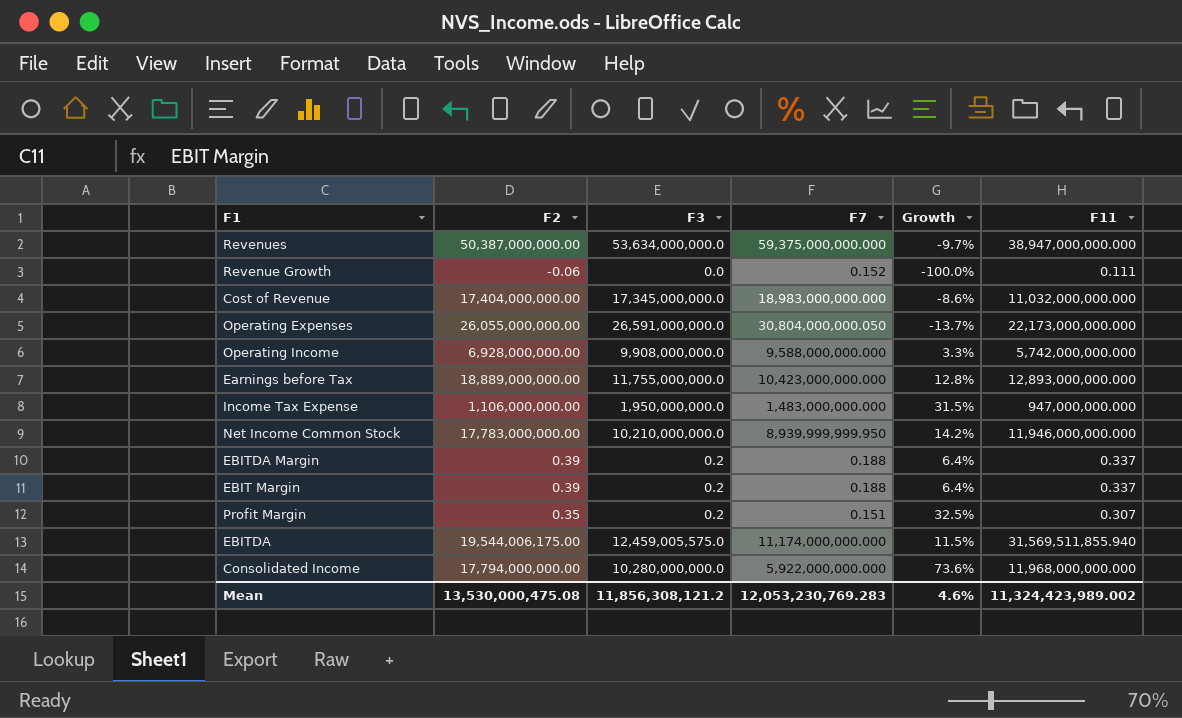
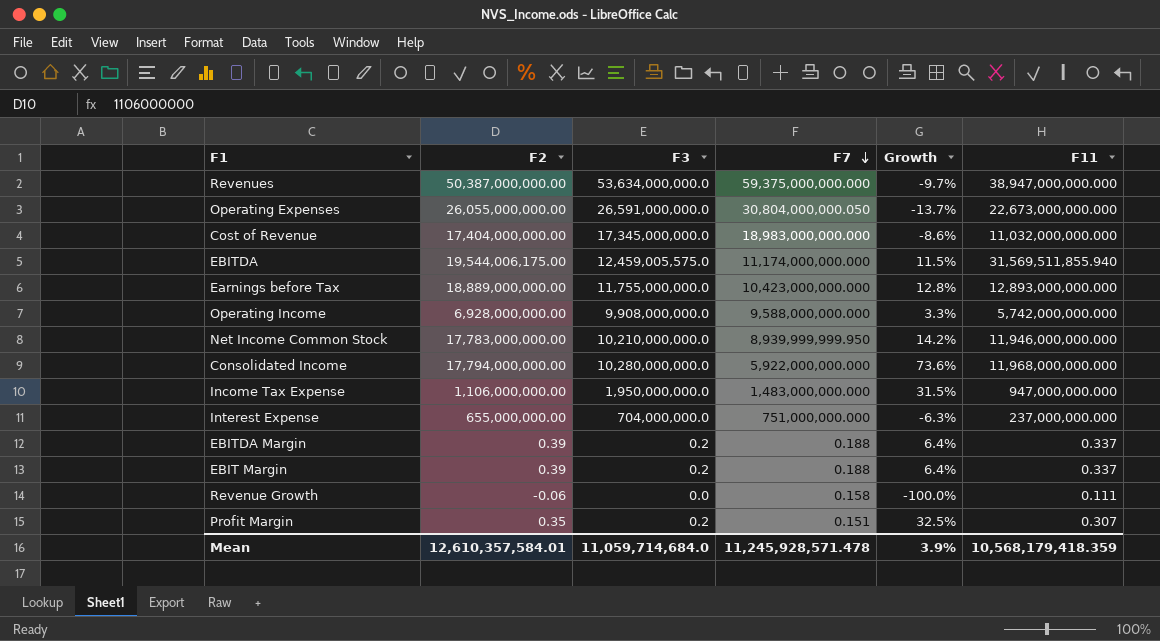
row order: none -> F7 descending
Operating Expenses | F11: 22,173,000,000.000 -> 22,673,000,000.000
row Interest Expense: none -> 655,000,000.00 | 704,000,000.0 | 751,000,000.000 | -6.3% | 237,000,000.000
Revenue Growth | F7: 0.152 -> 0.158
Mean | F2: 13,530,000,475.08 -> 12,610,357,584.01
Mean | F3: 11,856,308,121.2 -> 11,059,714,684.0
Mean | F7: 12,053,230,769.283 -> 11,245,928,571.478
Mean | Growth: 4.6% -> 3.9%
Mean | F11: 11,324,423,989.002 -> 10,568,179,418.359

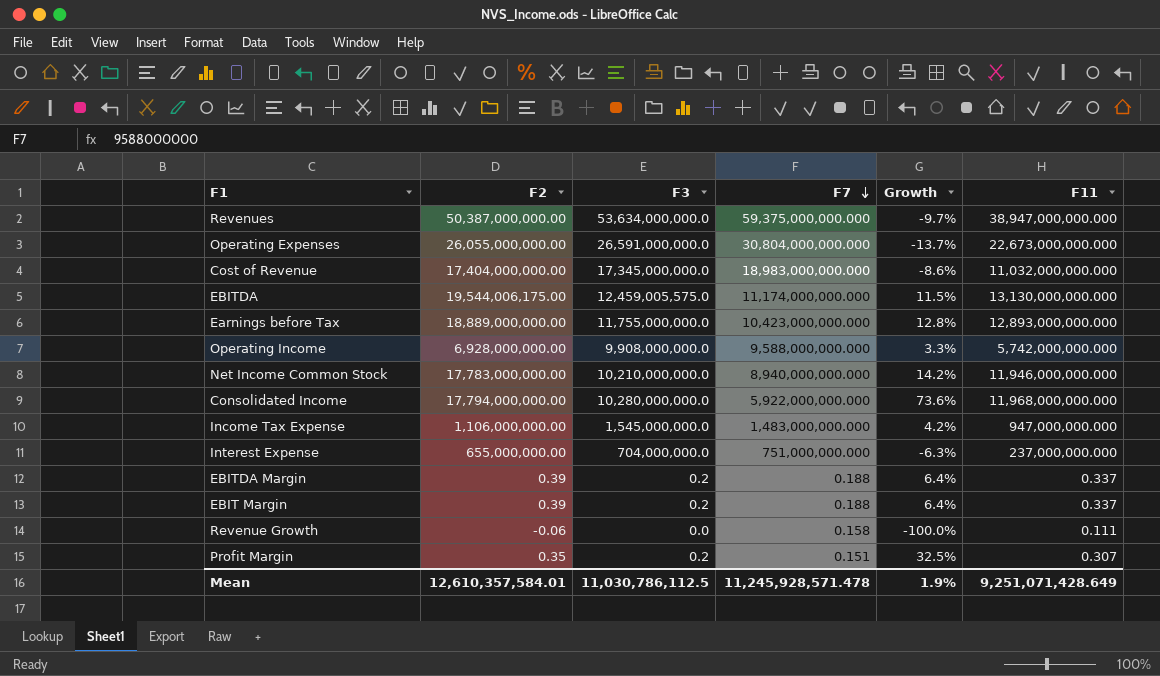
Operating Expenses | F7: 30,804,000,000.050 -> 30,804,000,000.000
EBITDA | F11: 31,569,511,855.940 -> 13,130,000,000.000
Net Income Common Stock | F7: 8,939,999,999.950 -> 8,940,000,000.000
Income Tax Expense | F3: 1,950,000,000.0 -> 1,545,000,000.0
Income Tax Expense | Growth: 31.5% -> 4.2%
Mean | F3: 11,059,714,684.0 -> 11,030,786,112.5
Mean | Growth: 3.9% -> 1.9%
Mean | F11: 10,568,179,418.359 -> 9,251,071,428.649

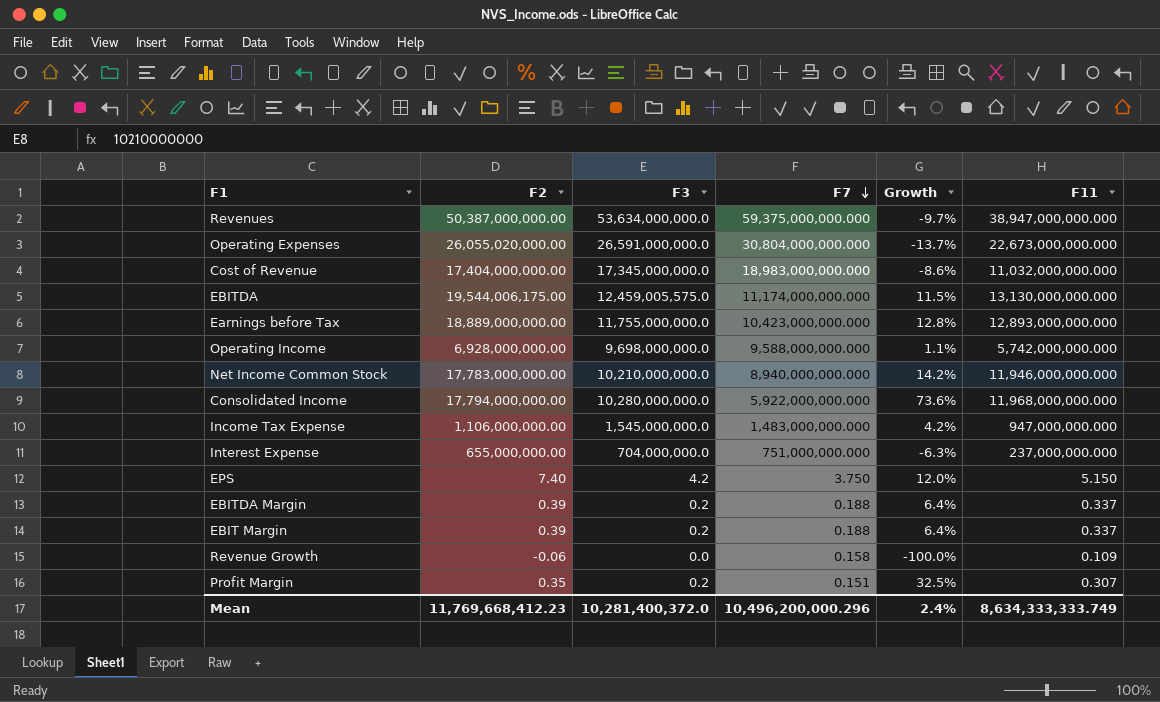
Operating Expenses | F2: 26,055,000,000.00 -> 26,055,020,000.00
Operating Income | F3: 9,908,000,000.0 -> 9,698,000,000.0
Operating Income | Growth: 3.3% -> 1.1%
row EPS: none -> 7.40 | 4.2 | 3.750 | 12.0% | 5.150
Revenue Growth | F11: 0.111 -> 0.109
Mean | F2: 12,610,357,584.01 -> 11,769,668,412.23
Mean | F3: 11,030,786,112.5 -> 10,281,400,372.0
Mean | F7: 11,245,928,571.478 -> 10,496,200,000.296
Mean | Growth: 1.9% -> 2.4%
Mean | F11: 9,251,071,428.649 -> 8,634,333,333.749

